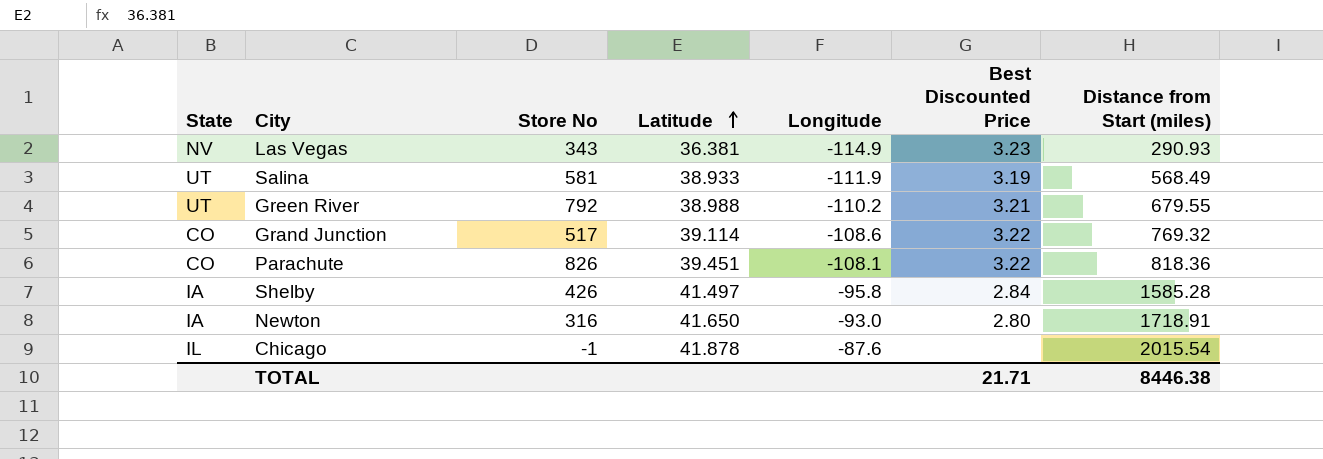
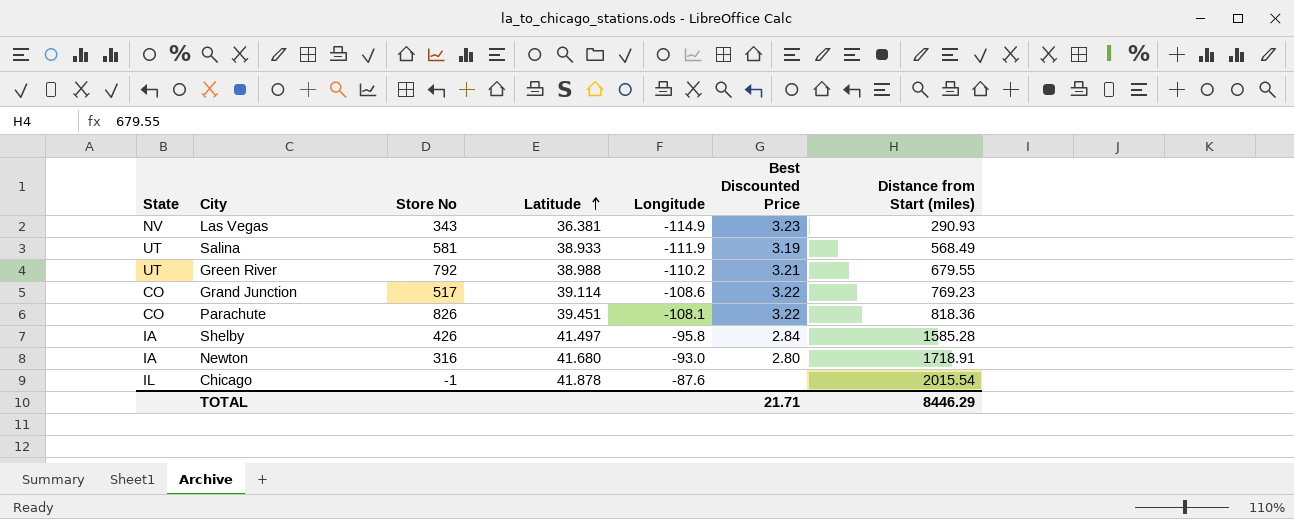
Grand Junction | Distance from Start (miles): 769.32 -> 769.23
Newton | Latitude: 41.650 -> 41.680
TOTAL | Distance from Start (miles): 8446.38 -> 8446.29

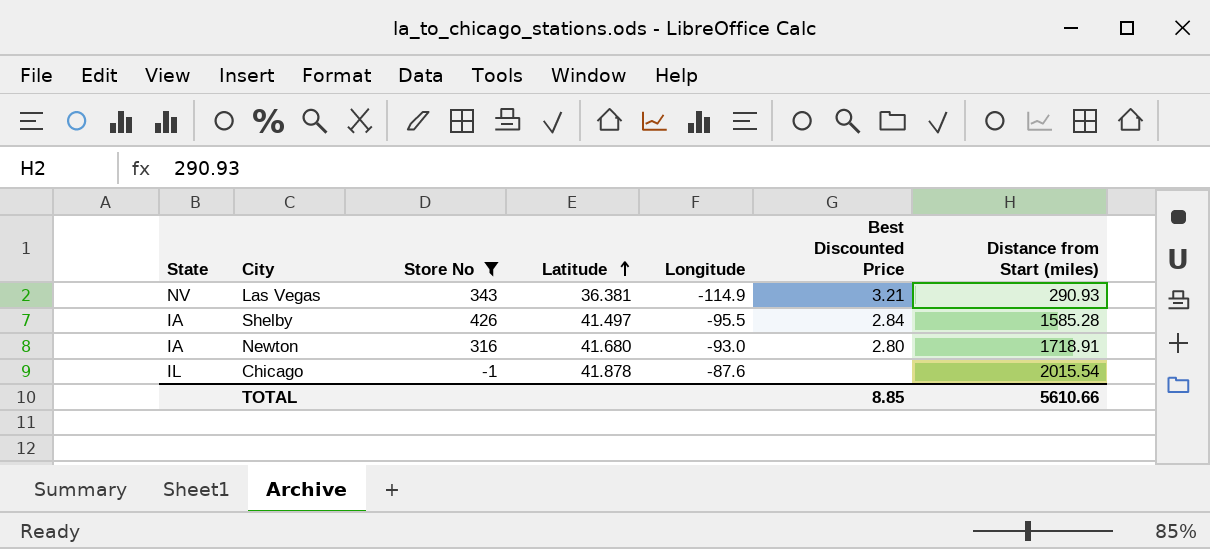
filter: none -> Store No <= 426
Las Vegas | Best Discounted Price: 3.23 -> 3.21
Shelby | Longitude: -95.8 -> -95.5
TOTAL | Best Discounted Price: 21.71 -> 8.85
TOTAL | Distance from Start (miles): 8446.29 -> 5610.66

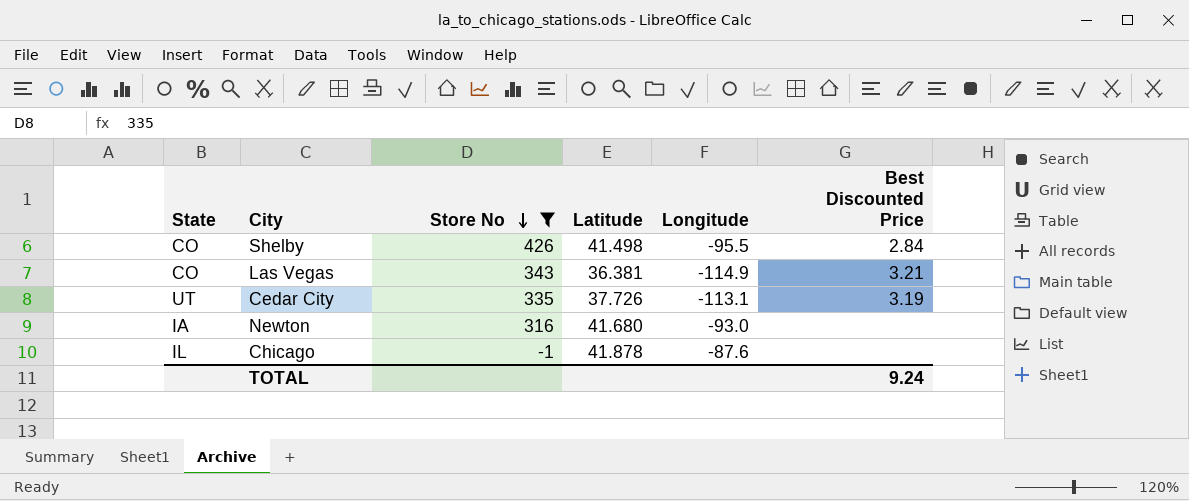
row order: Latitude ascending -> Store No descending
column Distance from Start (miles) | position: 7 -> none
Shelby | State: IA -> CO
Shelby | Latitude: 41.497 -> 41.498
Las Vegas | State: NV -> CO
row Cedar City: none -> UT | 335 | 37.726 | -113.1 | 3.19
Newton | Best Discounted Price: 2.80 -> none
TOTAL | Best Discounted Price: 8.85 -> 9.24

